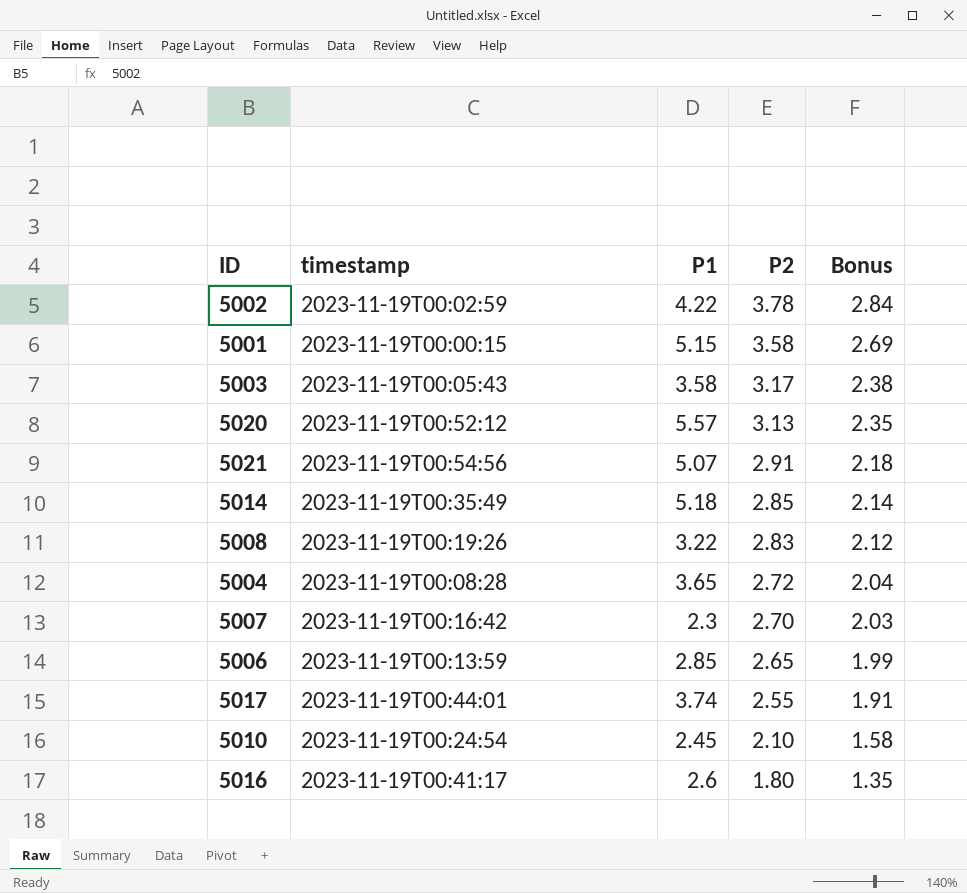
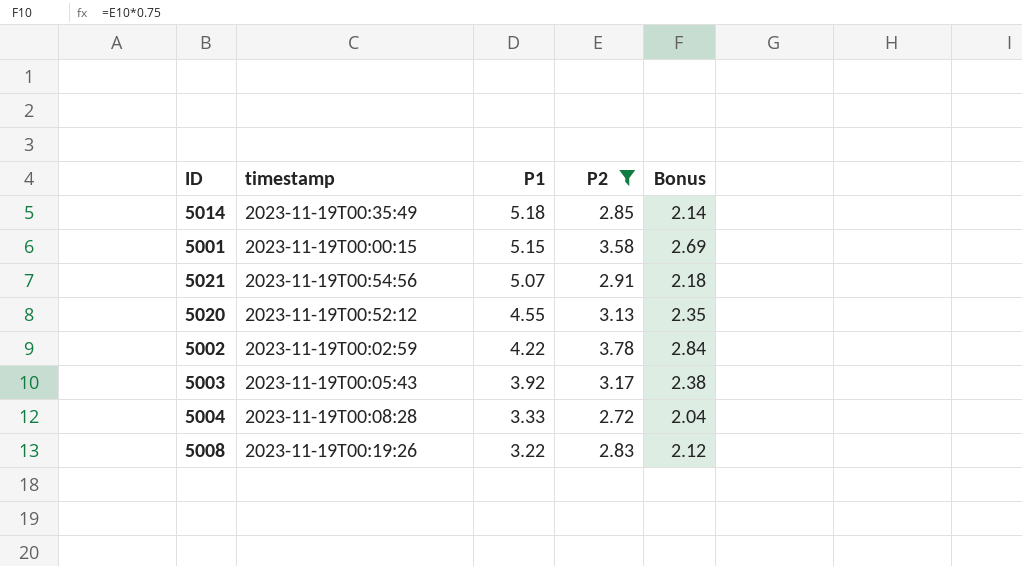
filter: none -> P2 >= 2.72
row order: P2 descending -> P1 descending
5020 | P1: 5.57 -> 4.55
5003 | P1: 3.58 -> 3.92
5004 | P1: 3.65 -> 3.33

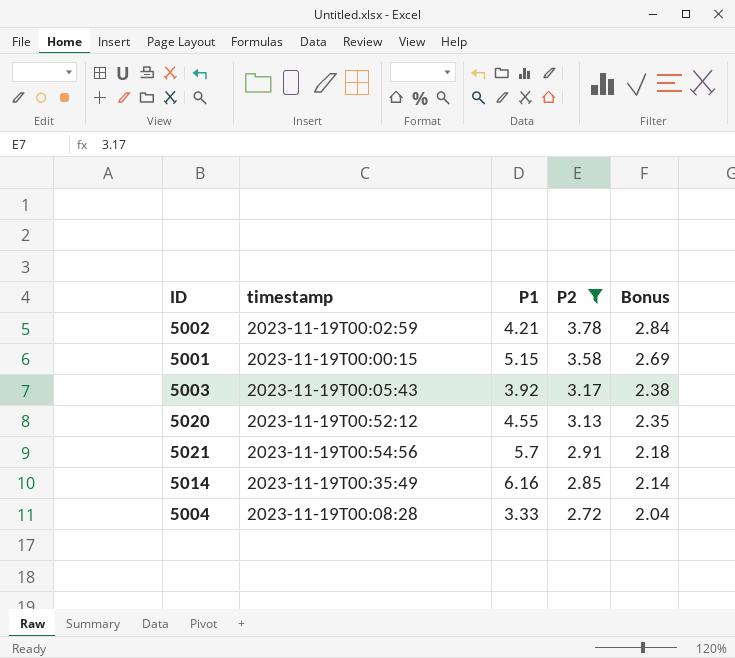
row order: P1 descending -> P2 descending
row 5008: 2023-11-19T00:19:26 | 3.22 | 2.83 | 2.12 -> none
5002 | P1: 4.22 -> 4.21
5021 | P1: 5.07 -> 5.7
5014 | P1: 5.18 -> 6.16

